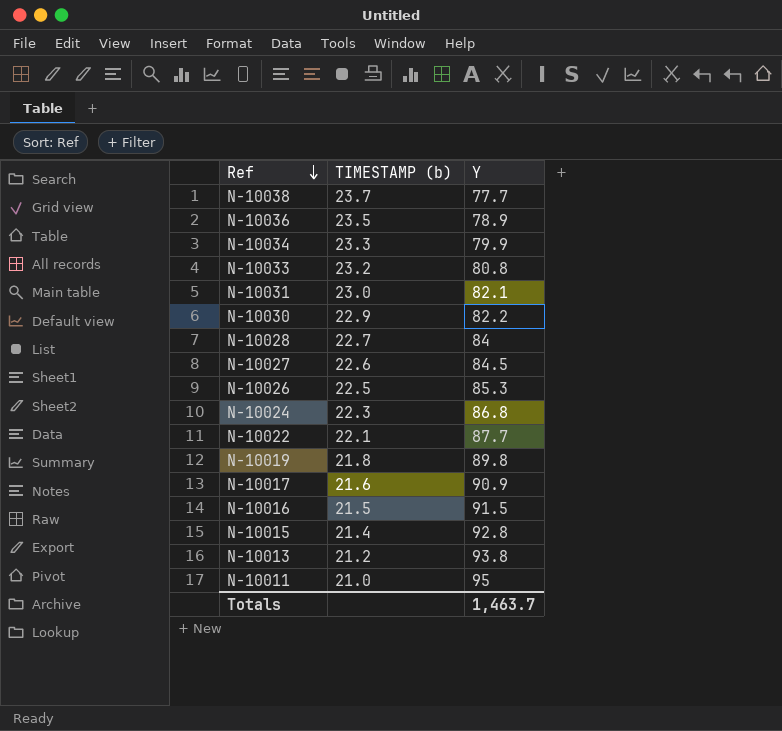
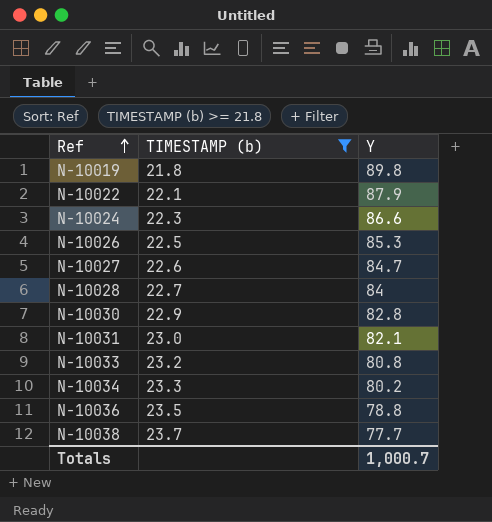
filter: none -> TIMESTAMP (b) >= 21.8
row order: Ref descending -> Ref ascending
N-10022 | Y: 87.7 -> 87.9
N-10024 | Y: 86.8 -> 86.6
N-10027 | Y: 84.5 -> 84.7
N-10030 | Y: 82.2 -> 82.8
N-10034 | Y: 79.9 -> 80.2
N-10036 | Y: 78.9 -> 78.8
Totals | Y: 1,463.7 -> 1,000.7

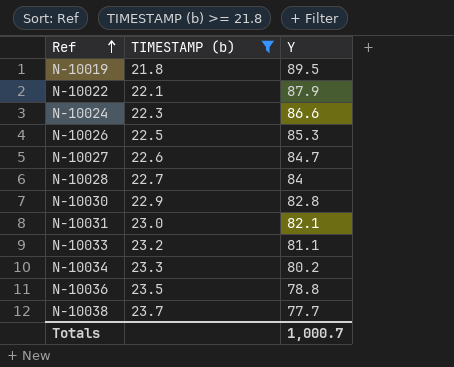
N-10019 | Y: 89.8 -> 89.5
N-10033 | Y: 80.8 -> 81.1

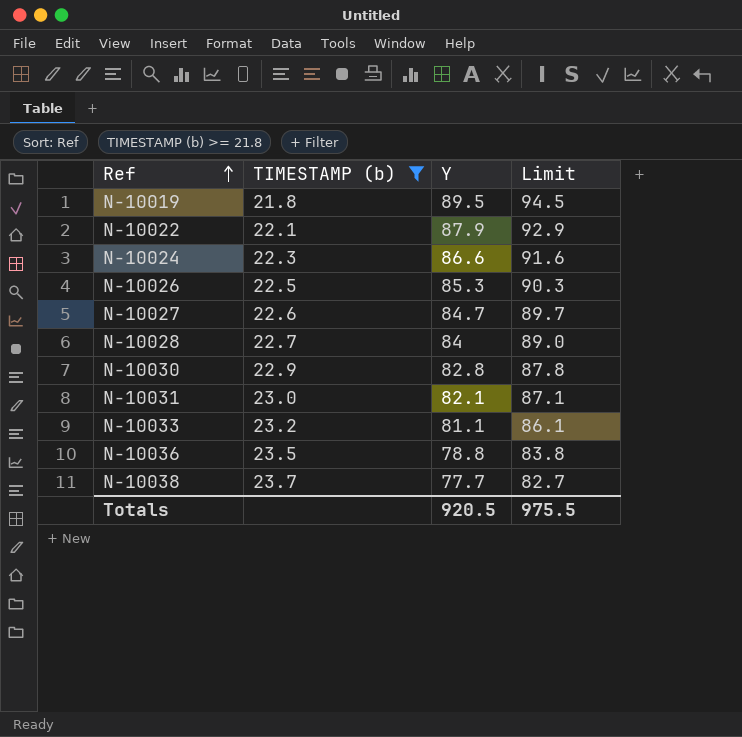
column Limit | formula: none -> [Y] + 5
row N-10034: 23.3 | 80.2 -> none
Totals | Y: 1,000.7 -> 920.5

